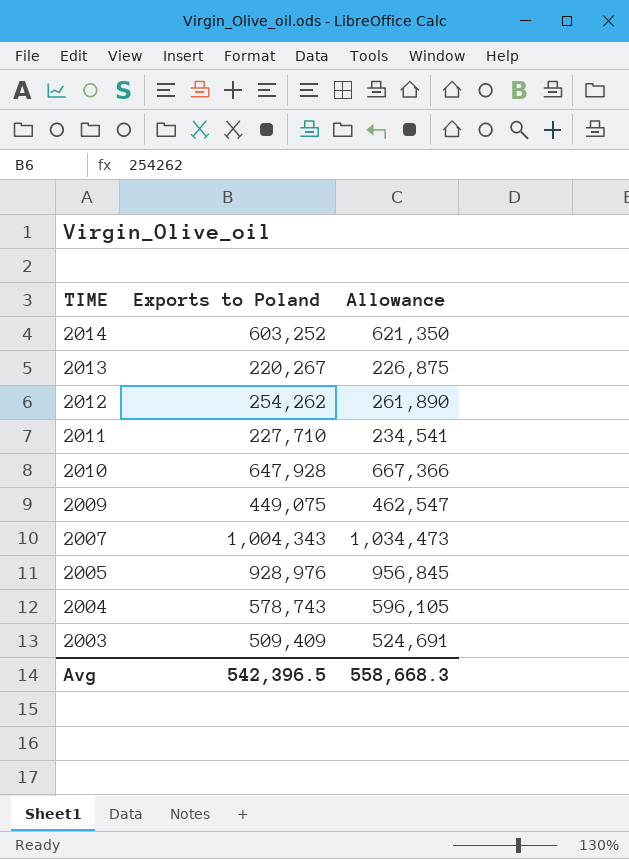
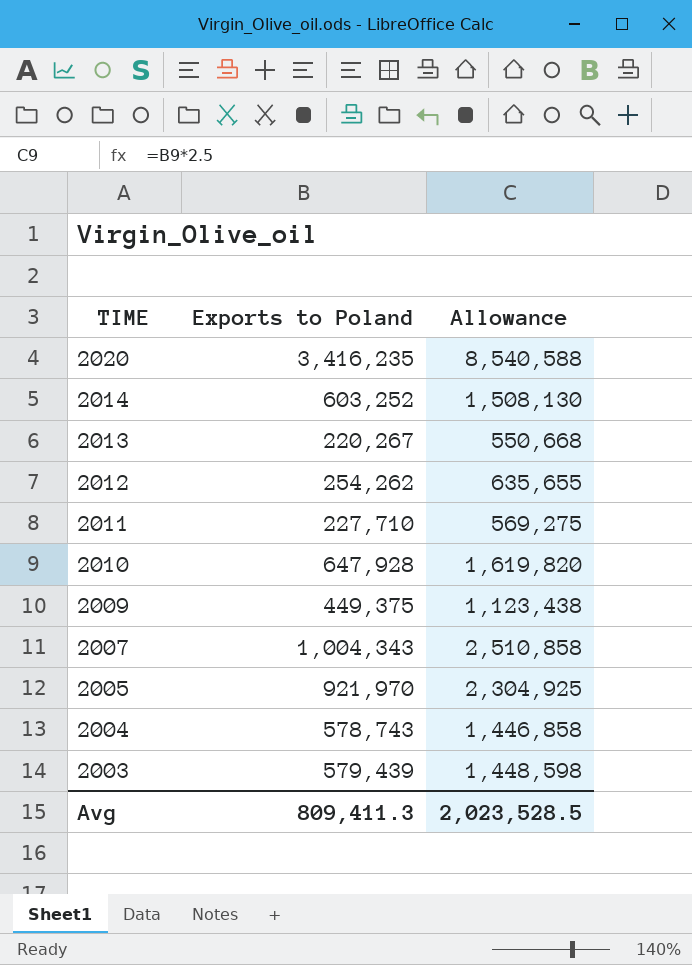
column Allowance | formula: [Exports to Poland] * 1.03 -> [Exports to Poland] * 2.5
row 2020: none -> 3,416,235 | 8,540,588
2009 | Exports to Poland: 449,075 -> 449,375
2005 | Exports to Poland: 928,976 -> 921,970
2003 | Exports to Poland: 509,409 -> 579,439
Avg | Exports to Poland: 542,396.5 -> 809,411.3
Avg | Allowance: 558,668.3 -> 2,023,528.5

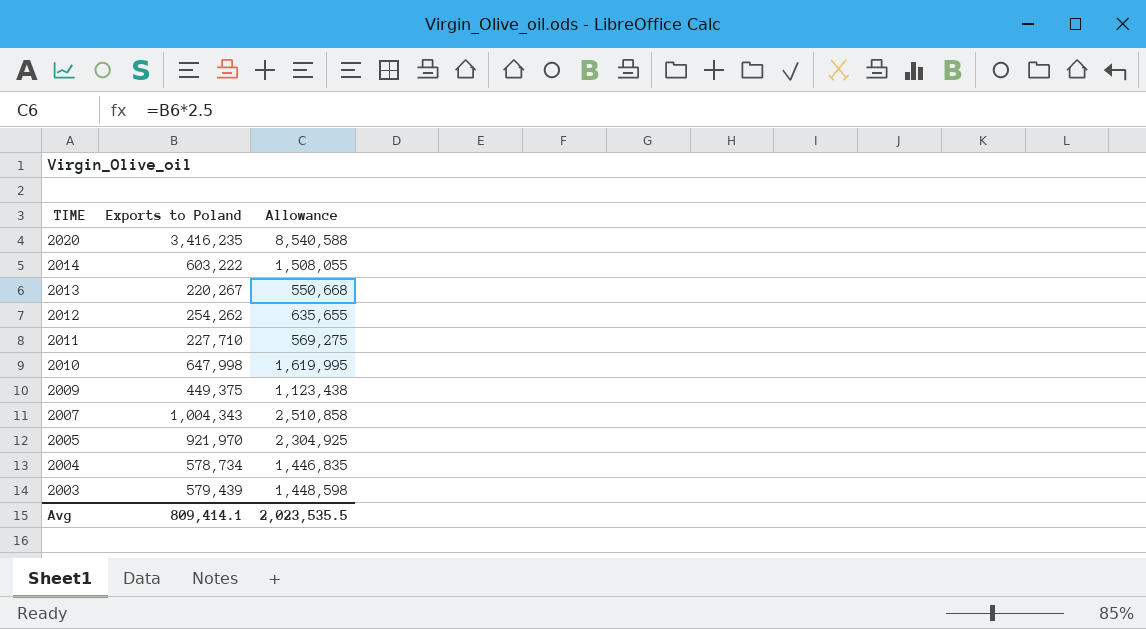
2014 | Exports to Poland: 603,252 -> 603,222
2014 | Allowance: 1,508,130 -> 1,508,055
2010 | Exports to Poland: 647,928 -> 647,998
2010 | Allowance: 1,619,820 -> 1,619,995
2004 | Exports to Poland: 578,743 -> 578,734
2004 | Allowance: 1,446,858 -> 1,446,835
Avg | Exports to Poland: 809,411.3 -> 809,414.1
Avg | Allowance: 2,023,528.5 -> 2,023,535.5

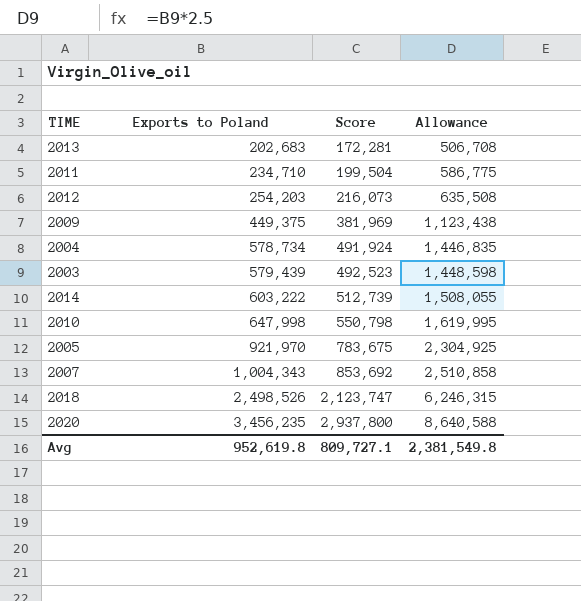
row order: TIME descending -> Exports to Poland ascending
column Score | formula: none -> [Exports to Poland] * 0.85
2013 | Exports to Poland: 220,267 -> 202,683
2013 | Allowance: 550,668 -> 506,708
2011 | Exports to Poland: 227,710 -> 234,710
2011 | Allowance: 569,275 -> 586,775
2012 | Exports to Poland: 254,262 -> 254,203
2012 | Allowance: 635,655 -> 635,508
row 2018: none -> 2,498,526 | 2,123,747 | 6,246,315
2020 | Exports to Poland: 3,416,235 -> 3,456,235
2020 | Allowance: 8,540,588 -> 8,640,588
Avg | Exports to Poland: 809,414.1 -> 952,619.8
Avg | Allowance: 2,023,535.5 -> 2,381,549.8

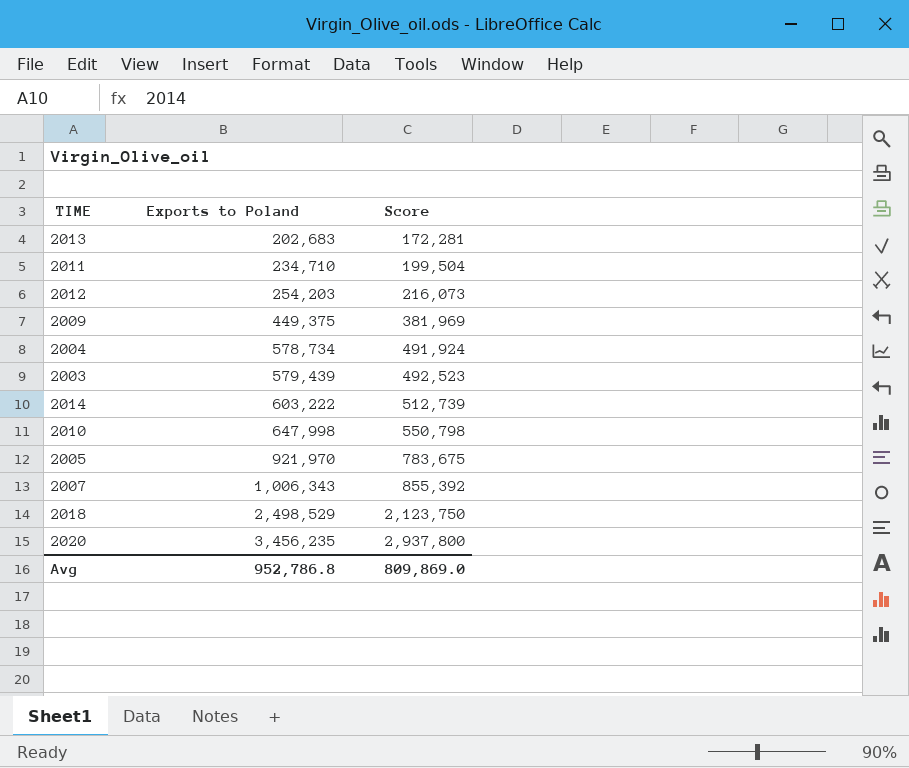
column Allowance | formula: [Exports to Poland] * 2.5 -> none
2007 | Exports to Poland: 1,004,343 -> 1,006,343
2007 | Score: 853,692 -> 855,392
2018 | Exports to Poland: 2,498,526 -> 2,498,529
2018 | Score: 2,123,747 -> 2,123,750
Avg | Exports to Poland: 952,619.8 -> 952,786.8
Avg | Score: 809,727.1 -> 809,869.0

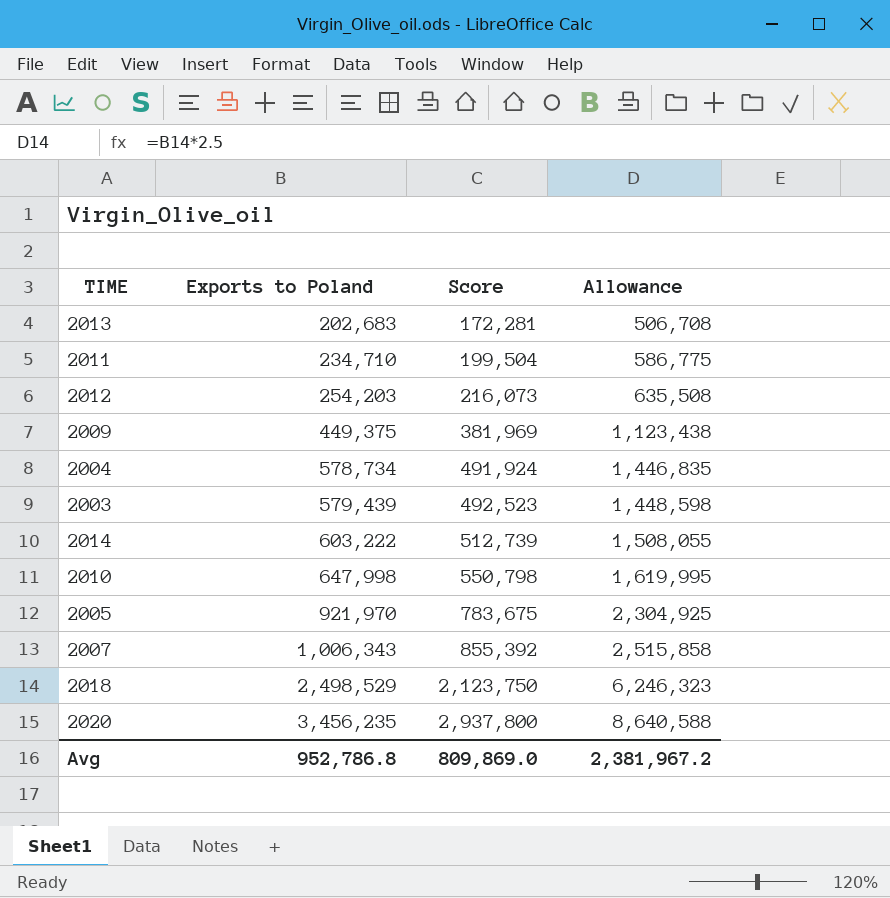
column Allowance | formula: none -> [Exports to Poland] * 2.5

